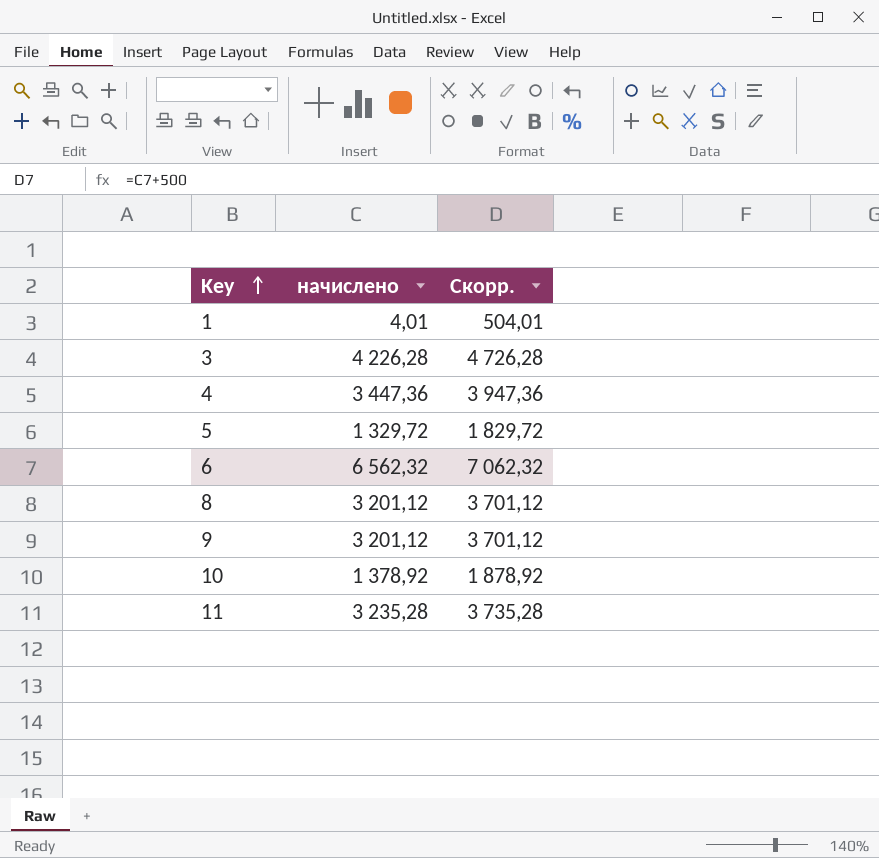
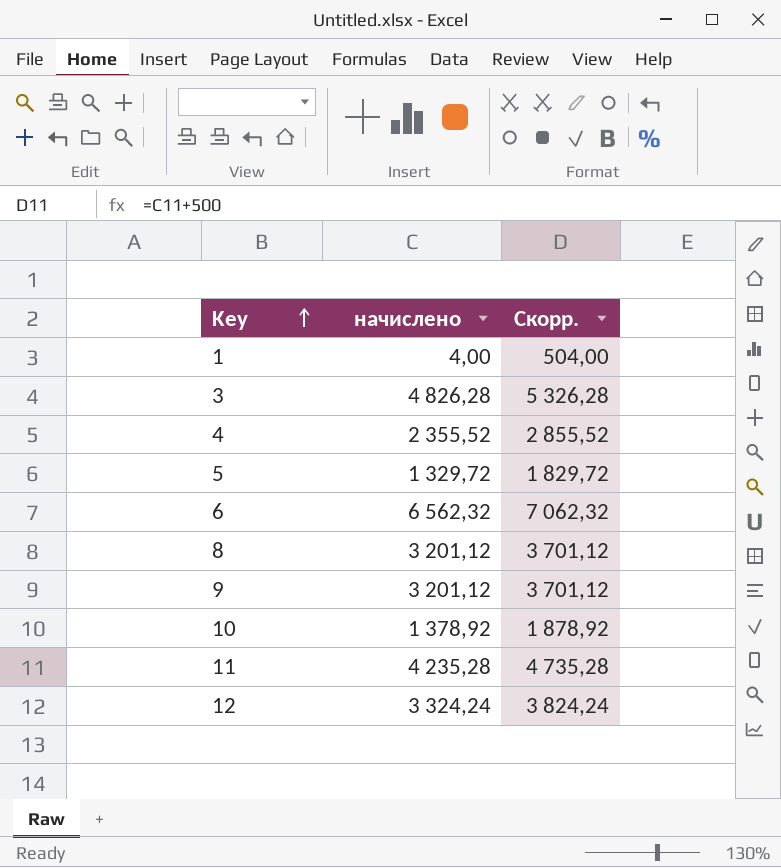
1 | начислено: 4,01 -> 4,00
1 | Скорр.: 504,01 -> 504,00
3 | начислено: 4 226,28 -> 4 826,28
3 | Скорр.: 4 726,28 -> 5 326,28
4 | начислено: 3 447,36 -> 2 355,52
4 | Скорр.: 3 947,36 -> 2 855,52
11 | начислено: 3 235,28 -> 4 235,28
11 | Скорр.: 3 735,28 -> 4 735,28
row 12: none -> 3 324,24 | 3 824,24

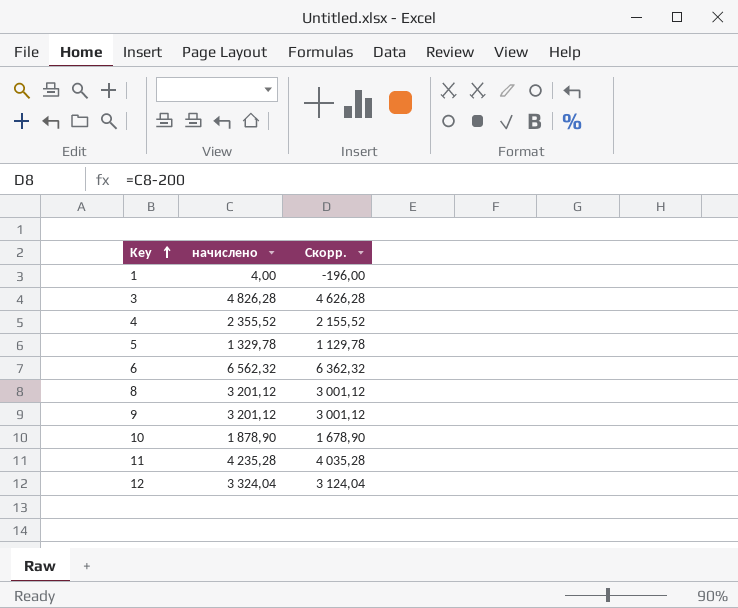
column Скорр. | formula: [начислено] + 500 -> [начислено] - 200
5 | начислено: 1 329,72 -> 1 329,78
10 | начислено: 1 378,92 -> 1 878,90
12 | начислено: 3 324,24 -> 3 324,04

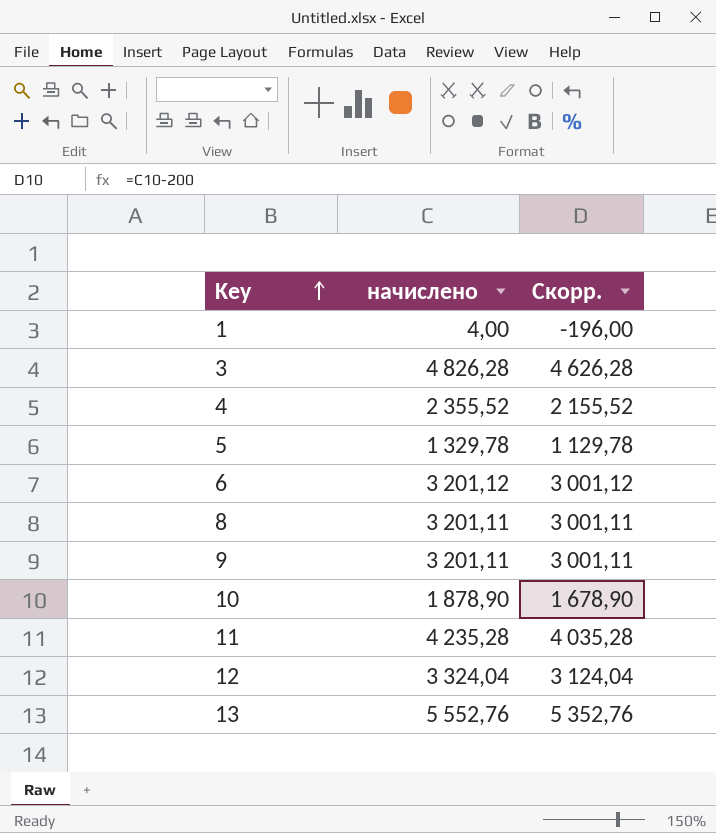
6 | начислено: 6 562,32 -> 3 201,12
6 | Скорр.: 6 362,32 -> 3 001,12
8 | начислено: 3 201,12 -> 3 201,11
8 | Скорр.: 3 001,12 -> 3 001,11
9 | начислено: 3 201,12 -> 3 201,11
9 | Скорр.: 3 001,12 -> 3 001,11
row 13: none -> 5 552,76 | 5 352,76

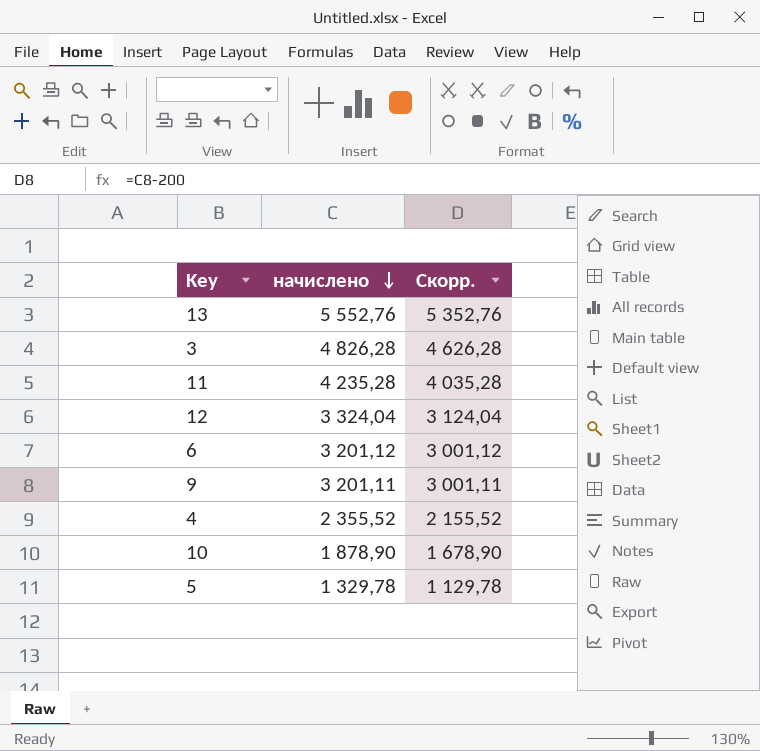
row order: Key ascending -> начислено descending
row 1: 4,00 | -196,00 -> none
row 8: 3 201,11 | 3 001,11 -> none

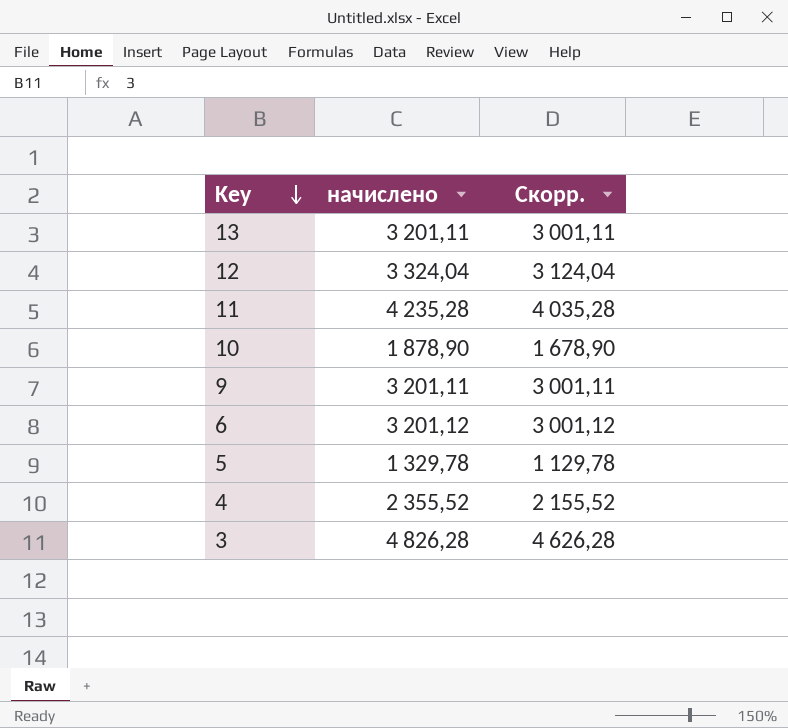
row order: начислено descending -> Key descending
13 | начислено: 5 552,76 -> 3 201,11
13 | Скорр.: 5 352,76 -> 3 001,11

